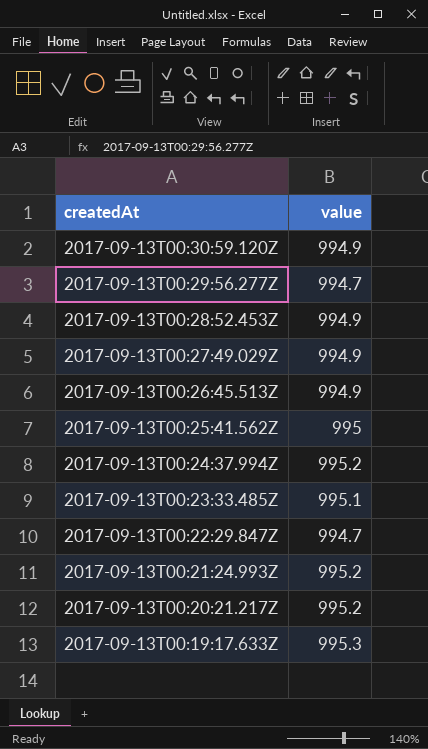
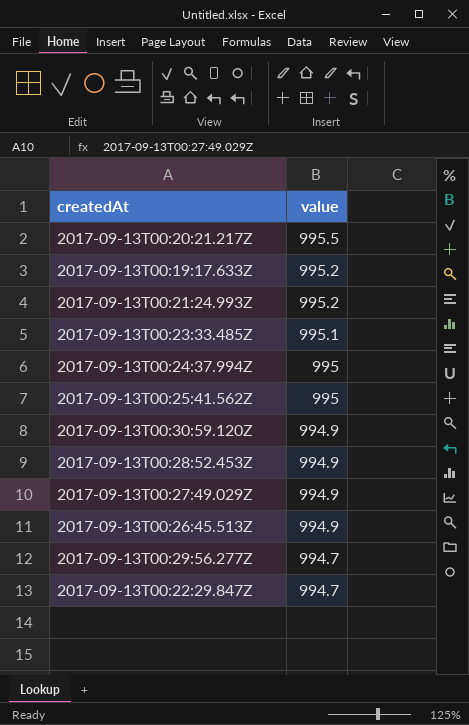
row order: createdAt descending -> value descending
2017-09-13T00:20:21.217Z | value: 995.2 -> 995.5
2017-09-13T00:19:17.633Z | value: 995.3 -> 995.2
2017-09-13T00:24:37.994Z | value: 995.2 -> 995

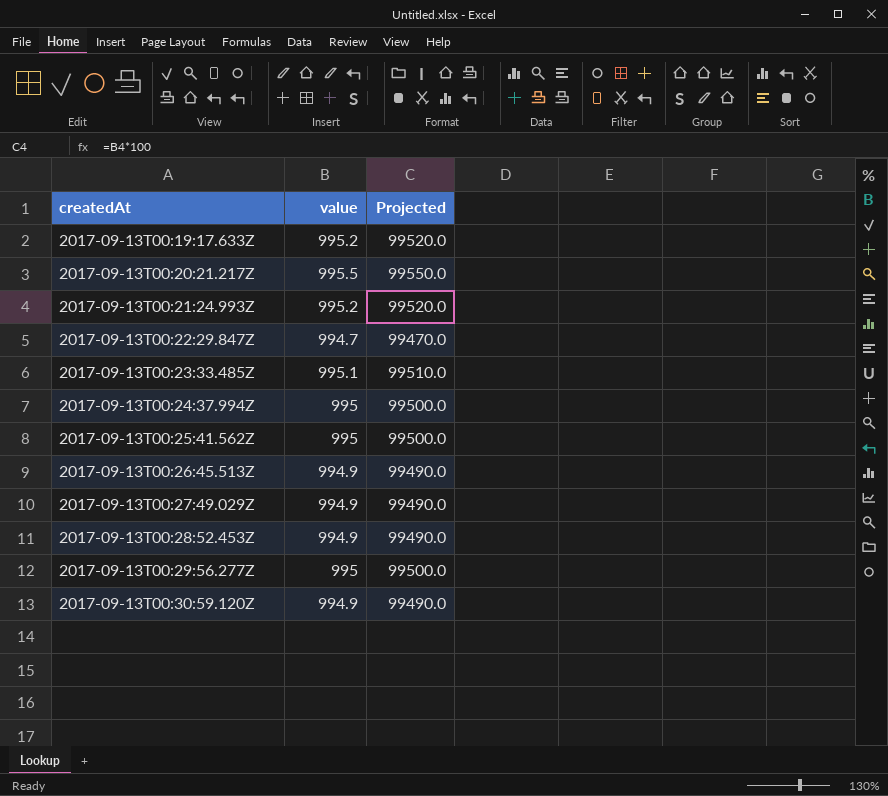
row order: value descending -> createdAt ascending
column Projected | formula: none -> [value] * 100
2017-09-13T00:29:56.277Z | value: 994.7 -> 995

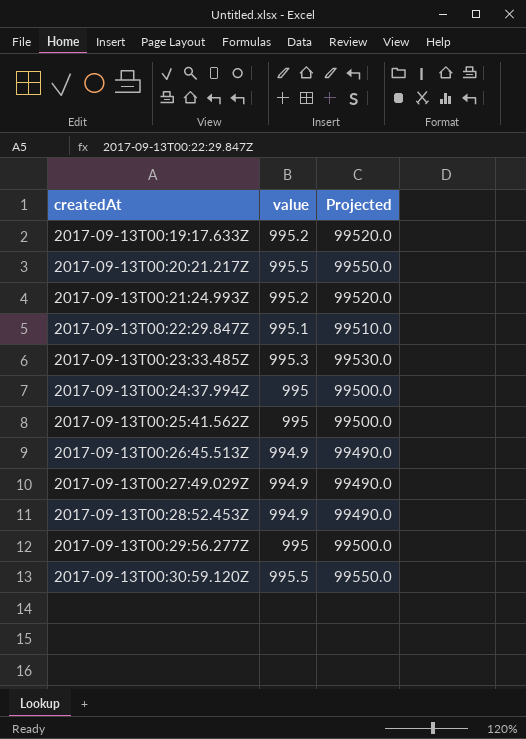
2017-09-13T00:22:29.847Z | value: 994.7 -> 995.1
2017-09-13T00:22:29.847Z | Projected: 99470.0 -> 99510.0
2017-09-13T00:23:33.485Z | value: 995.1 -> 995.3
2017-09-13T00:23:33.485Z | Projected: 99510.0 -> 99530.0
2017-09-13T00:30:59.120Z | value: 994.9 -> 995.5
2017-09-13T00:30:59.120Z | Projected: 99490.0 -> 99550.0

